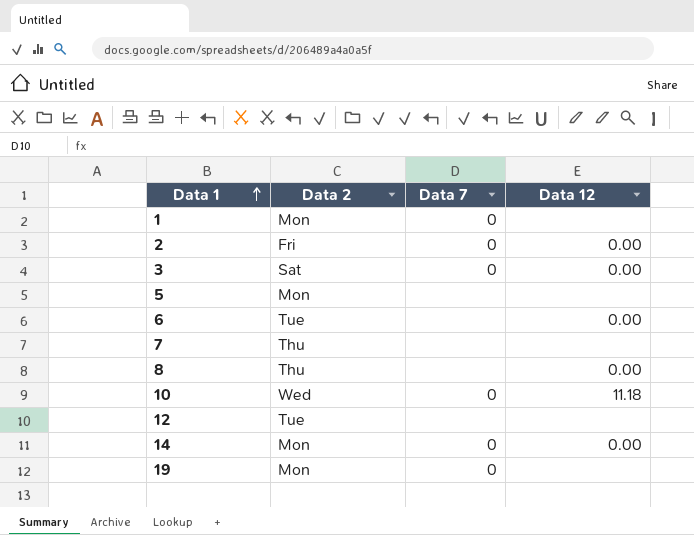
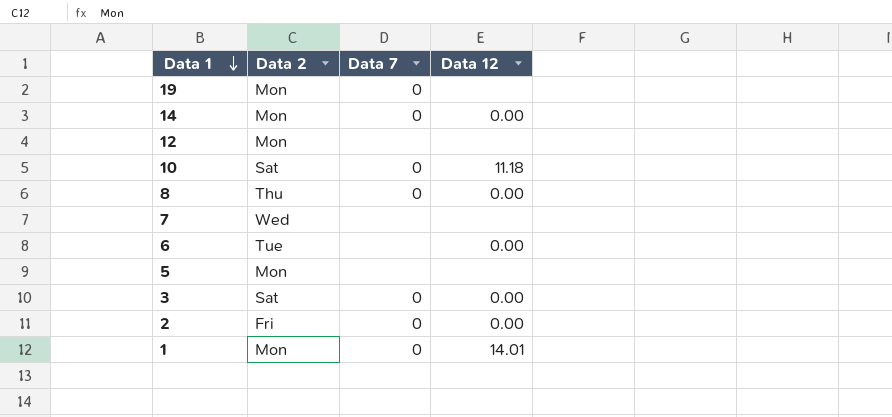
row order: Data 1 ascending -> Data 1 descending
12 | Data 2: Tue -> Mon
10 | Data 2: Wed -> Sat
8 | Data 7: none -> 0
7 | Data 2: Thu -> Wed
1 | Data 12: none -> 14.01

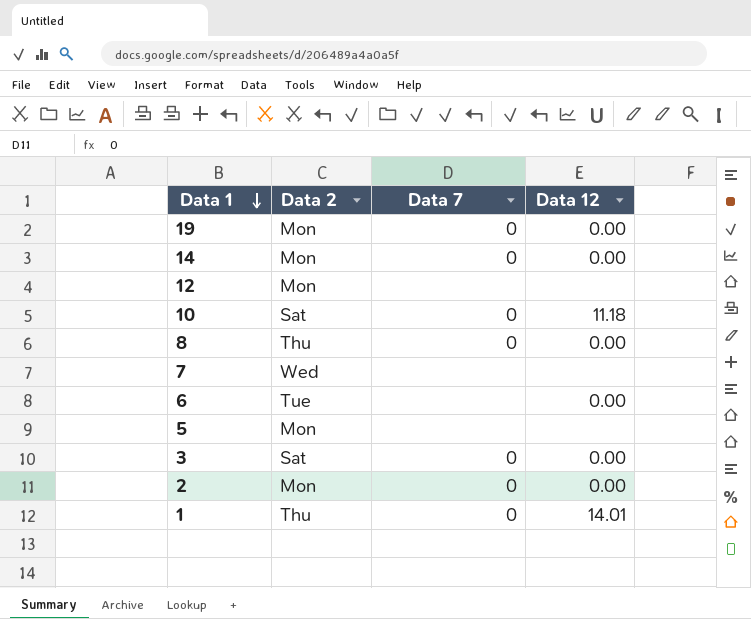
19 | Data 12: none -> 0.00
2 | Data 2: Fri -> Mon
1 | Data 2: Mon -> Thu

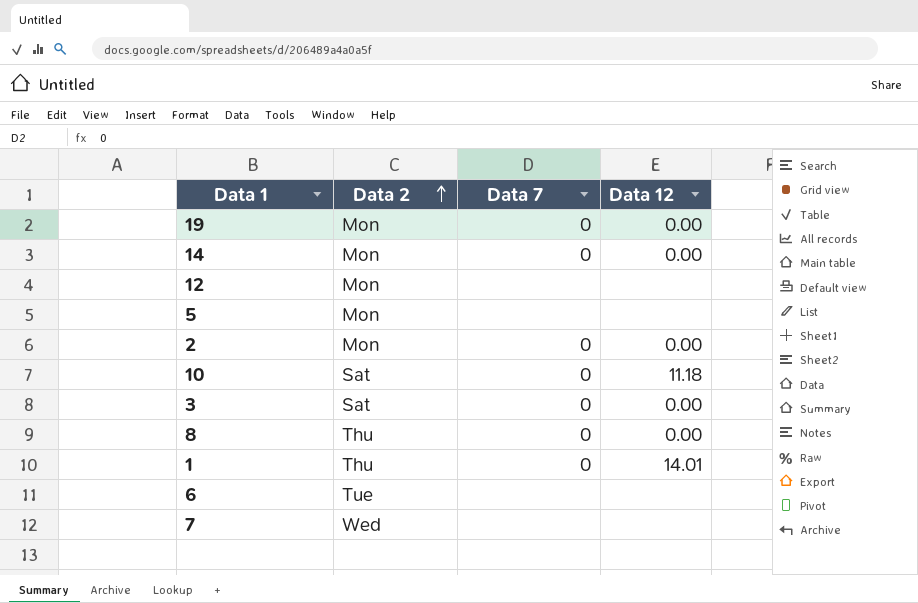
row order: Data 1 descending -> Data 2 ascending
6 | Data 12: 0.00 -> none

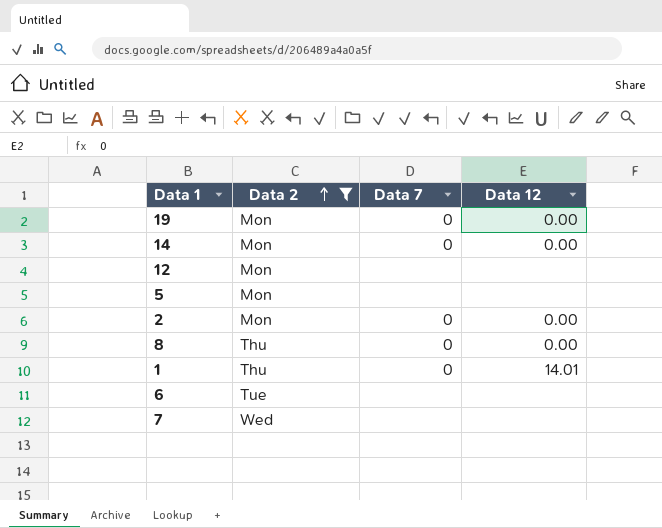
filter: none -> Data 2 != Sat

